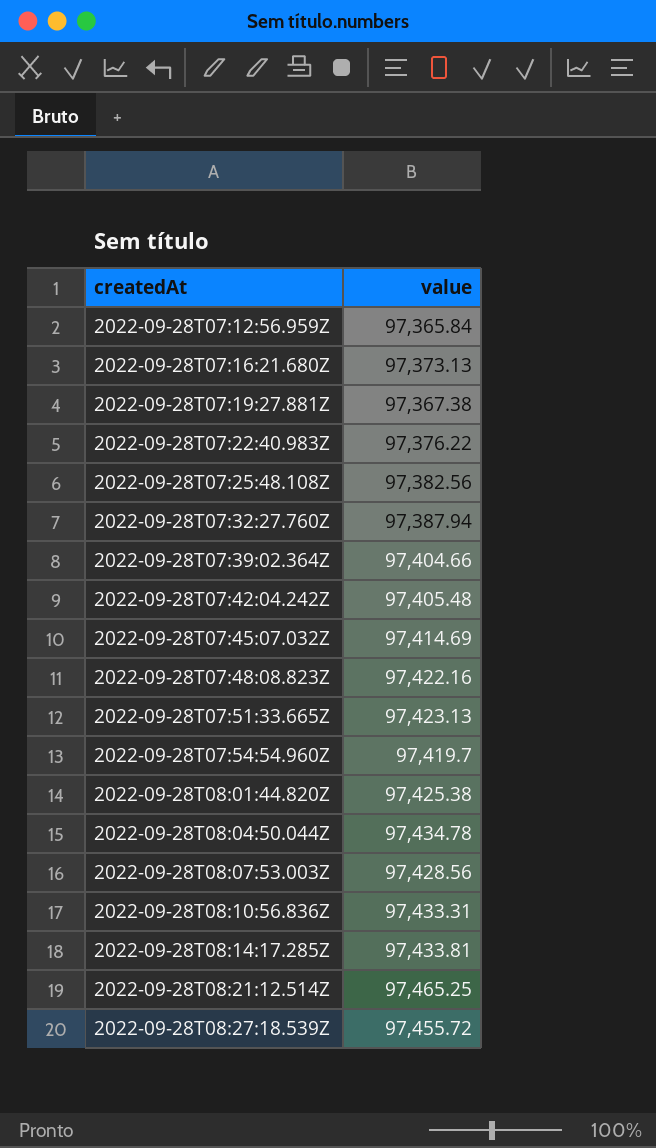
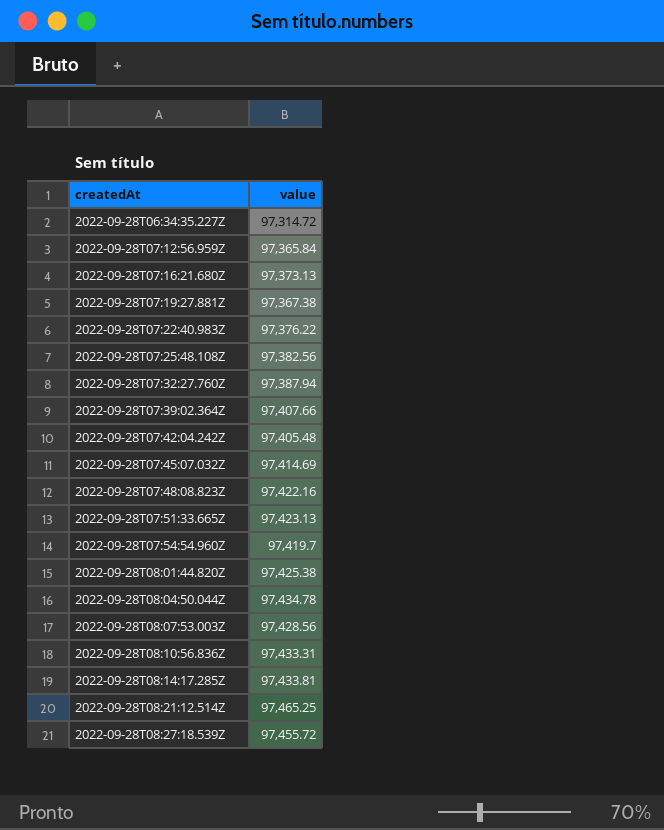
row 2022-09-28T06:34:35.227Z: none -> 97,314.72
2022-09-28T07:39:02.364Z | value: 97,404.66 -> 97,407.66

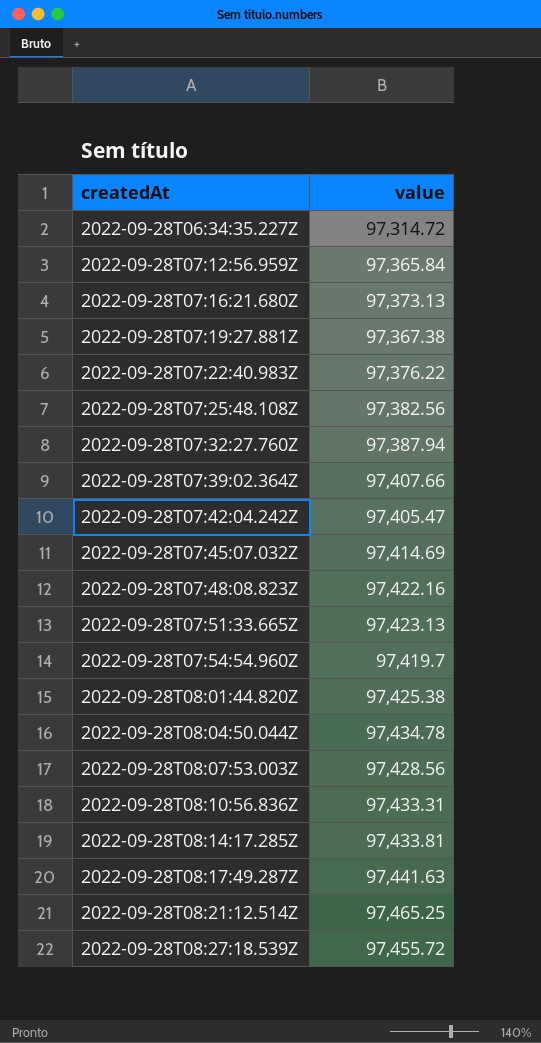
2022-09-28T07:42:04.242Z | value: 97,405.48 -> 97,405.47
row 2022-09-28T08:17:49.287Z: none -> 97,441.63

